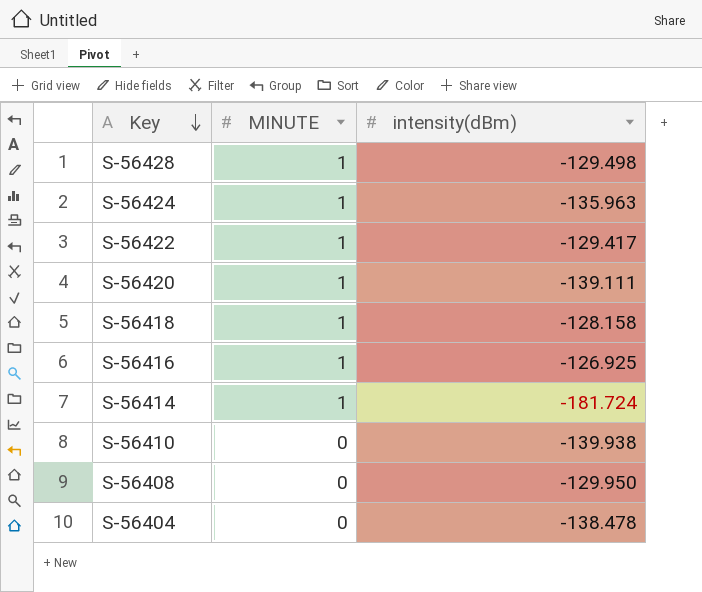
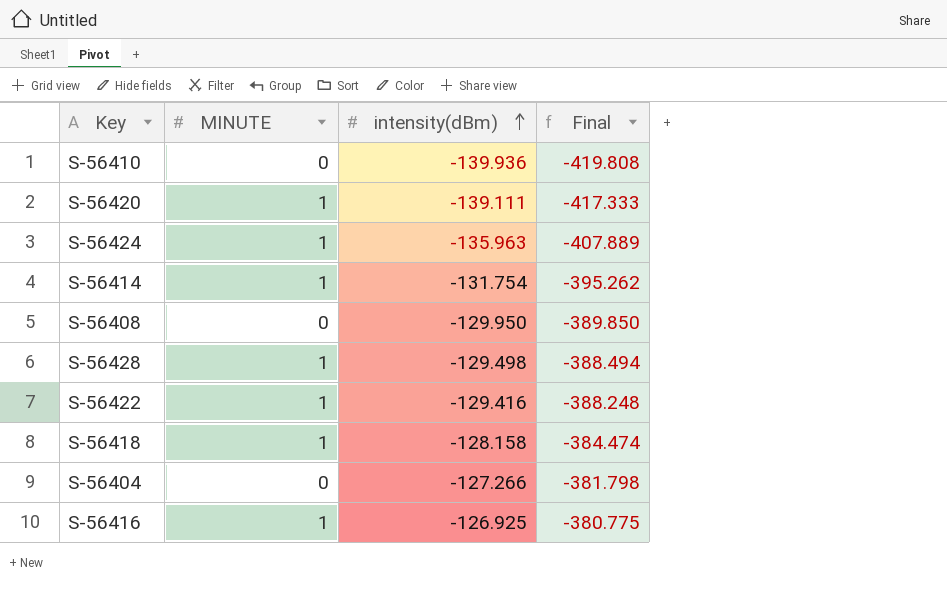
row order: Key descending -> intensity(dBm) ascending
column Final | formula: none -> [intensity(dBm)] * 3
S-56410 | intensity(dBm): -139.938 -> -139.936
S-56414 | intensity(dBm): -181.724 -> -131.754
S-56422 | intensity(dBm): -129.417 -> -129.416
S-56404 | intensity(dBm): -138.478 -> -127.266

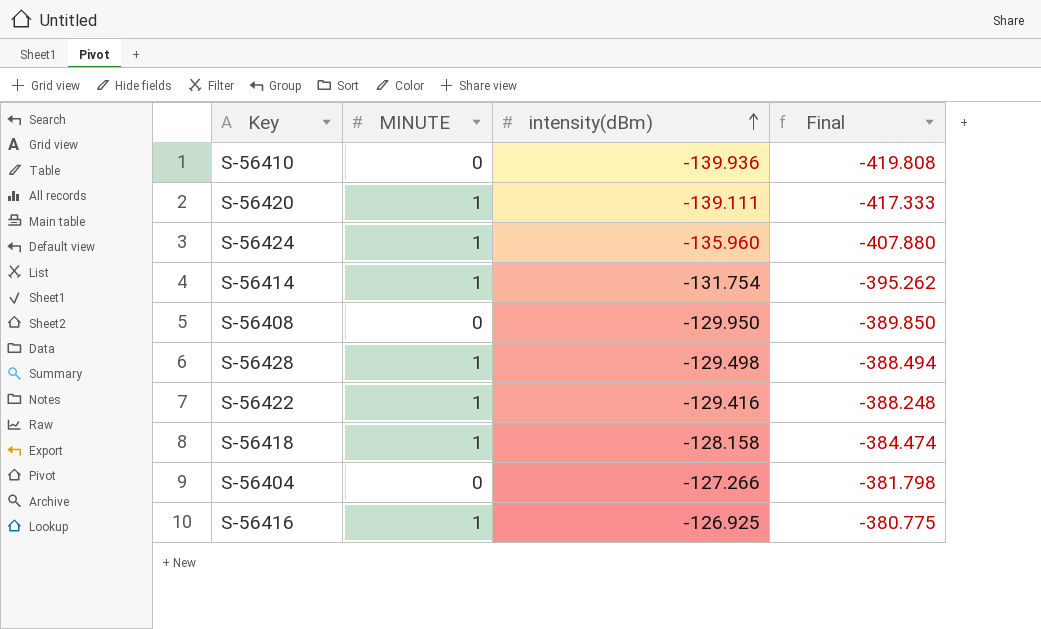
S-56424 | intensity(dBm): -135.963 -> -135.960
S-56424 | Final: -407.889 -> -407.880

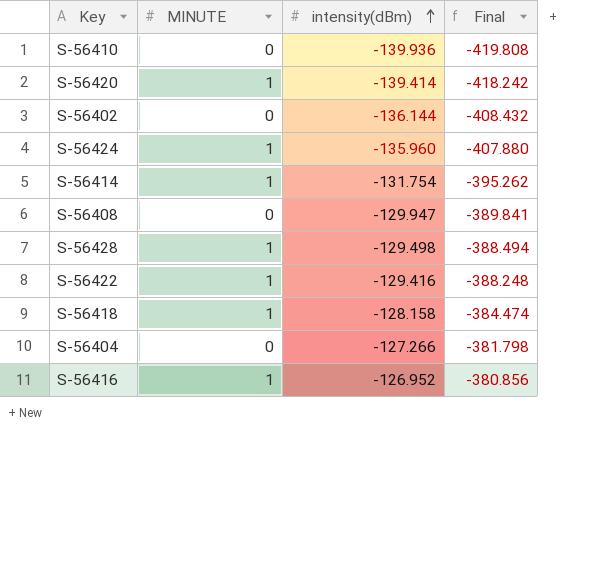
S-56420 | intensity(dBm): -139.111 -> -139.414
S-56420 | Final: -417.333 -> -418.242
row S-56402: none -> 0 | -136.144 | -408.432
S-56408 | intensity(dBm): -129.950 -> -129.947
S-56408 | Final: -389.850 -> -389.841
S-56416 | intensity(dBm): -126.925 -> -126.952
S-56416 | Final: -380.775 -> -380.856

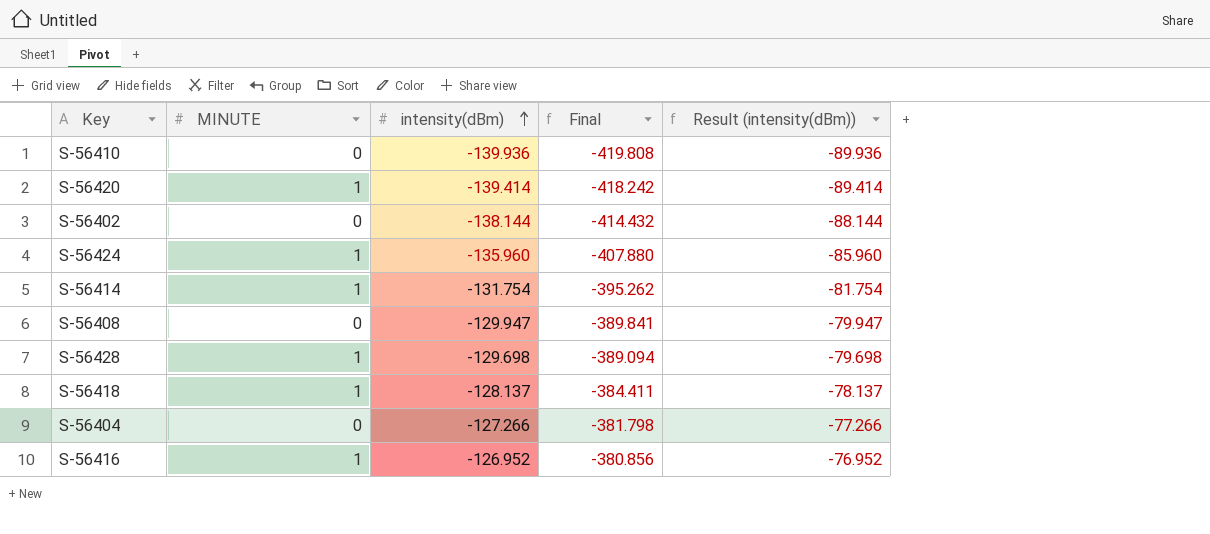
column Result (intensity(dBm)) | formula: none -> [intensity(dBm)] + 50
row S-56422: 1 | -129.416 | -388.248 -> none
S-56402 | intensity(dBm): -136.144 -> -138.144
S-56402 | Final: -408.432 -> -414.432
S-56428 | intensity(dBm): -129.498 -> -129.698
S-56428 | Final: -388.494 -> -389.094
S-56418 | intensity(dBm): -128.158 -> -128.137
S-56418 | Final: -384.474 -> -384.411

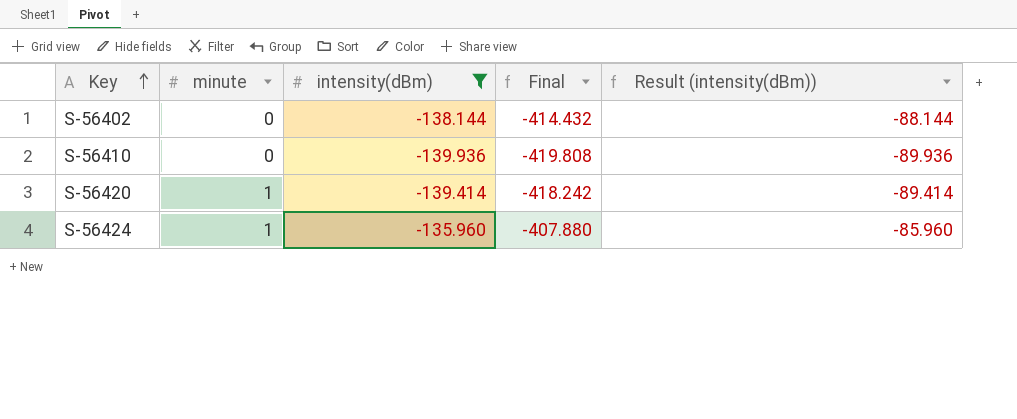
filter: none -> intensity(dBm) <= -135.960
row order: intensity(dBm) ascending -> Key ascending
column name: MINUTE -> minute

